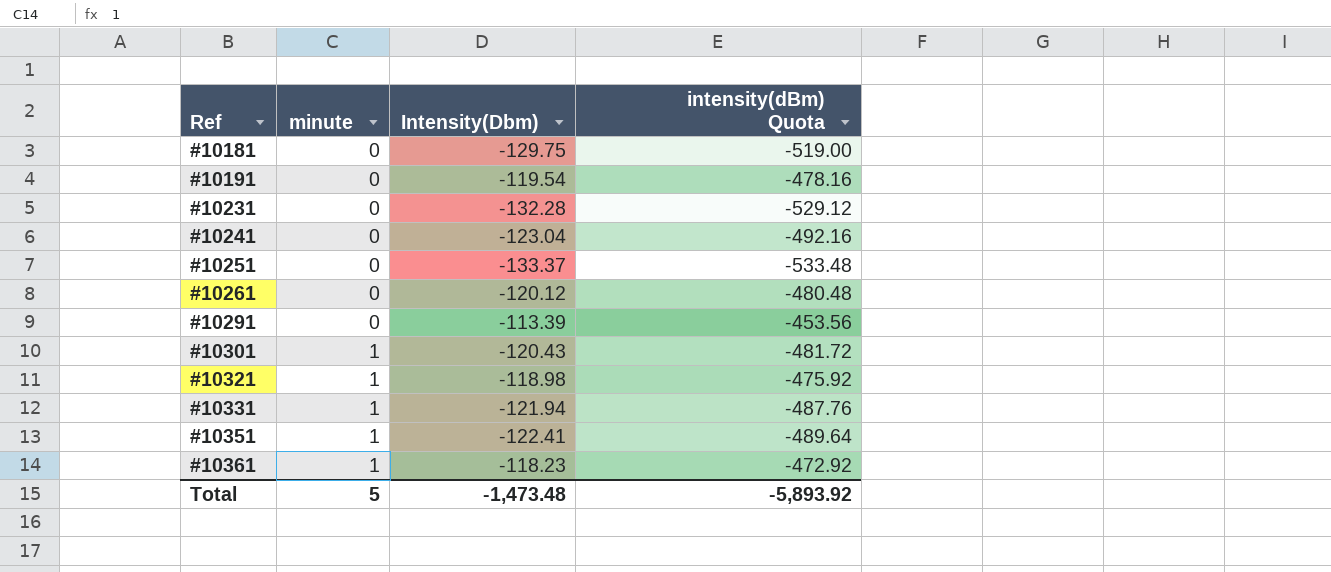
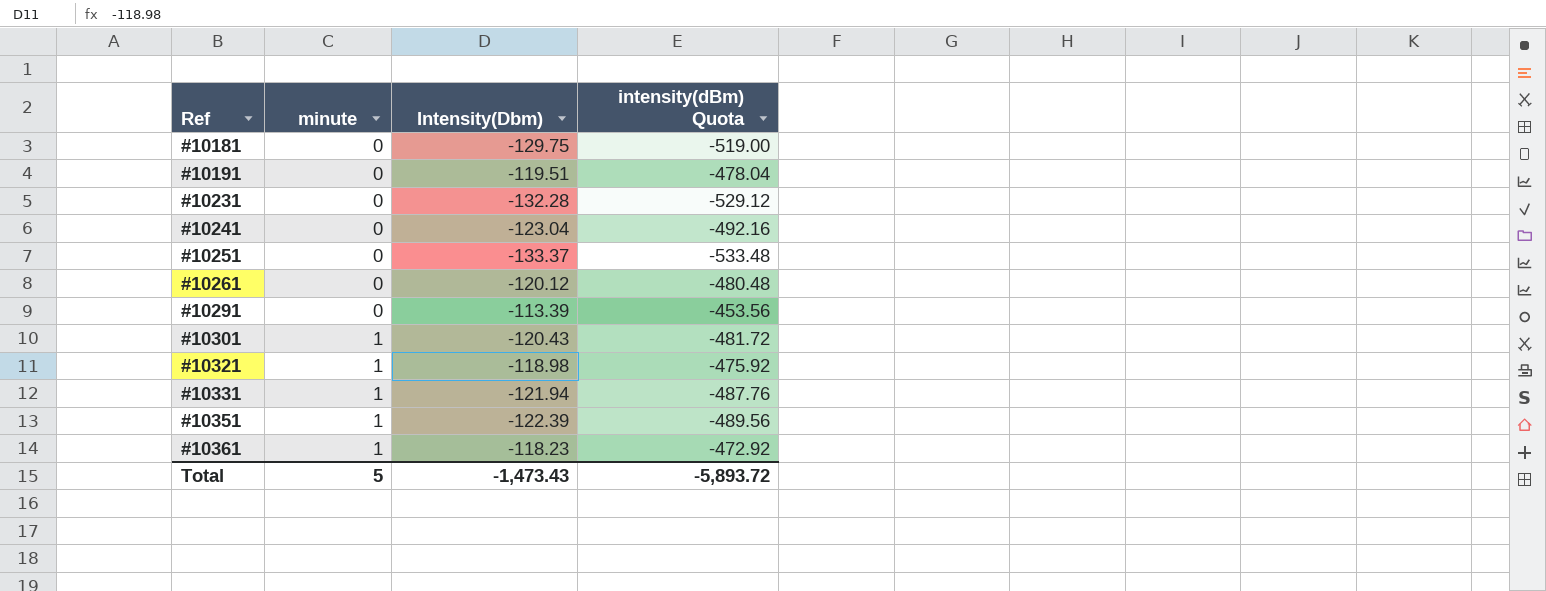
#10191 | Intensity(Dbm): -119.54 -> -119.51
#10191 | intensity(dBm) Quota: -478.16 -> -478.04
#10351 | Intensity(Dbm): -122.41 -> -122.39
#10351 | intensity(dBm) Quota: -489.64 -> -489.56
Total | Intensity(Dbm): -1,473.48 -> -1,473.43
Total | intensity(dBm) Quota: -5,893.92 -> -5,893.72

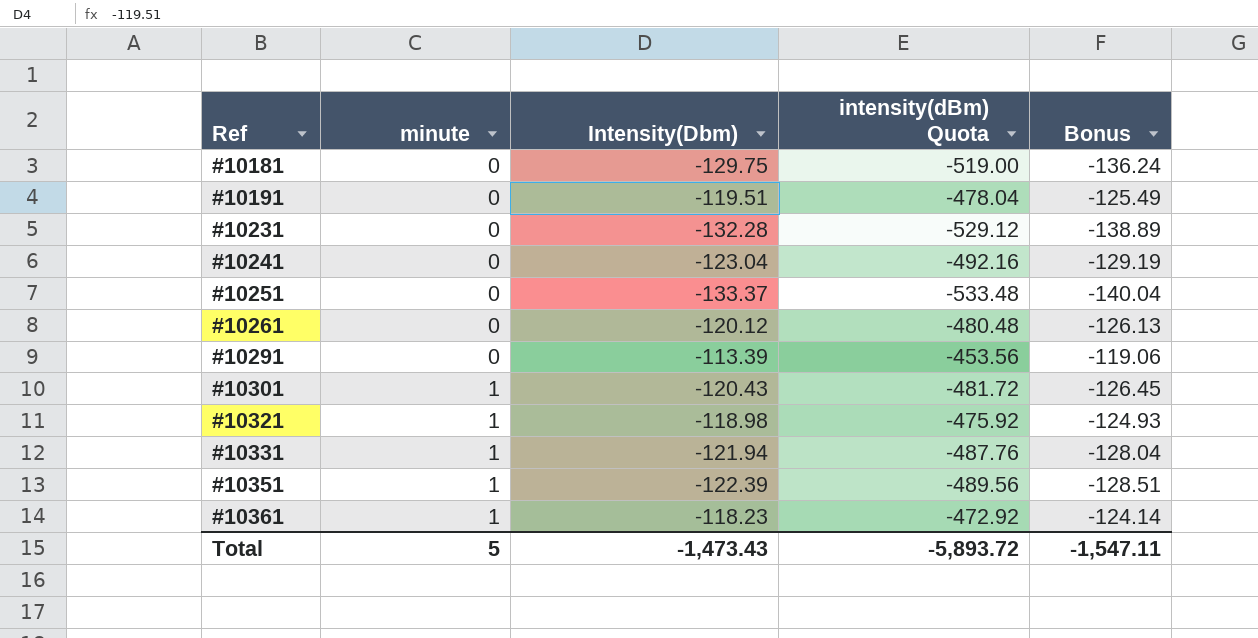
column Bonus | formula: none -> [Intensity(Dbm)] * 1.05

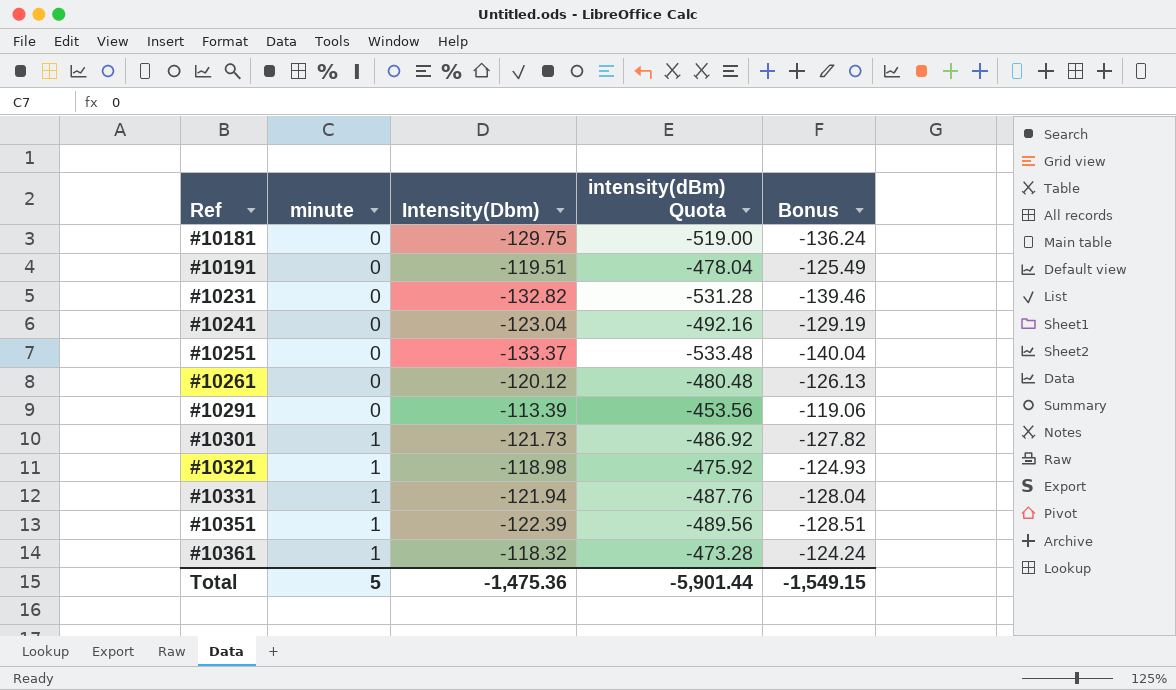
#10231 | Intensity(Dbm): -132.28 -> -132.82
#10231 | intensity(dBm) Quota: -529.12 -> -531.28
#10231 | Bonus: -138.89 -> -139.46
#10301 | Intensity(Dbm): -120.43 -> -121.73
#10301 | intensity(dBm) Quota: -481.72 -> -486.92
#10301 | Bonus: -126.45 -> -127.82
#10361 | Intensity(Dbm): -118.23 -> -118.32
#10361 | intensity(dBm) Quota: -472.92 -> -473.28
#10361 | Bonus: -124.14 -> -124.24
Total | Intensity(Dbm): -1,473.43 -> -1,475.36
Total | intensity(dBm) Quota: -5,893.72 -> -5,901.44
Total | Bonus: -1,547.11 -> -1,549.15

